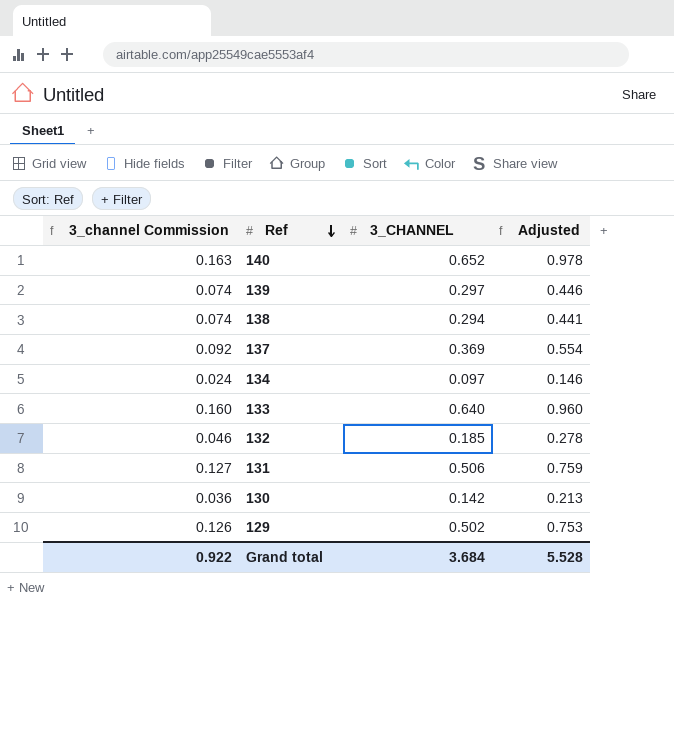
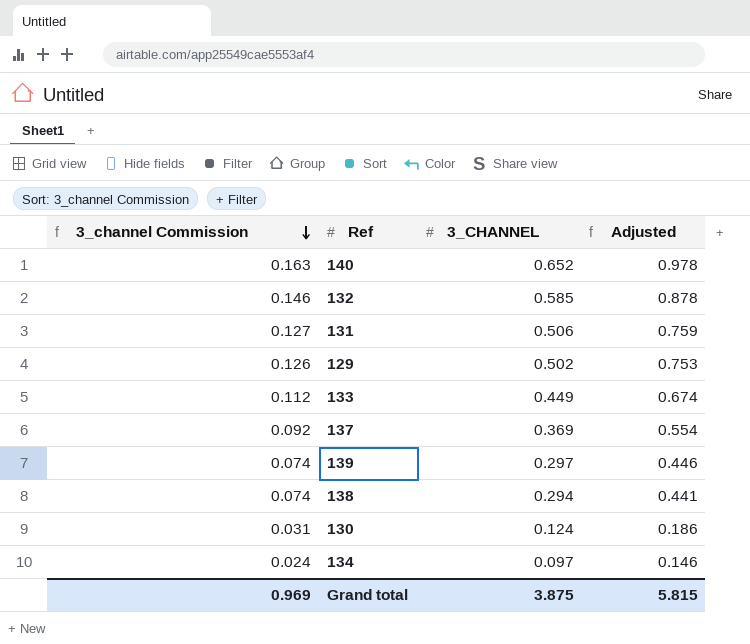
row order: Ref descending -> 3_channel Commission descending
132 | 3_channel Commission: 0.046 -> 0.146
132 | 3_CHANNEL: 0.185 -> 0.585
132 | Adjusted: 0.278 -> 0.878
133 | 3_channel Commission: 0.160 -> 0.112
133 | 3_CHANNEL: 0.640 -> 0.449
133 | Adjusted: 0.960 -> 0.674
130 | 3_channel Commission: 0.036 -> 0.031
130 | 3_CHANNEL: 0.142 -> 0.124
130 | Adjusted: 0.213 -> 0.186
Grand total | 3_channel Commission: 0.922 -> 0.969
Grand total | 3_CHANNEL: 3.684 -> 3.875
Grand total | Adjusted: 5.528 -> 5.815

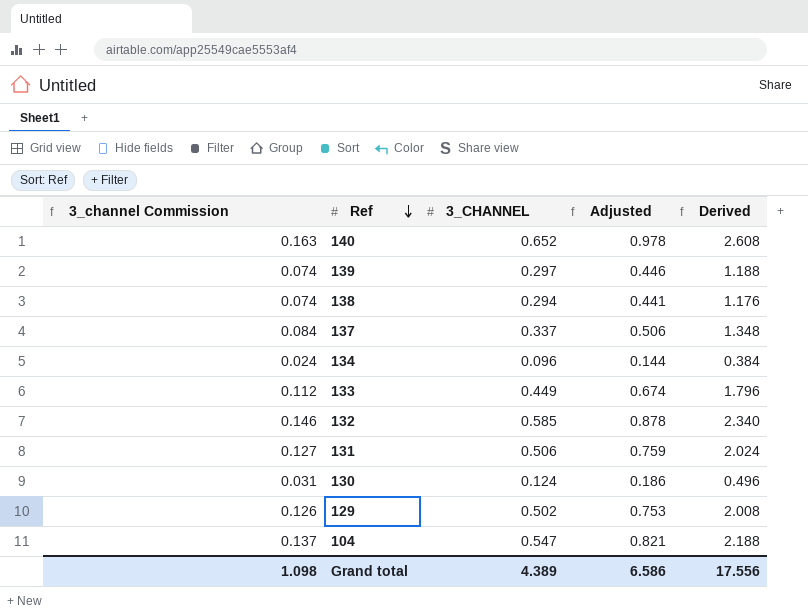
row order: 3_channel Commission descending -> Ref descending
column Derived | formula: none -> [3_CHANNEL] * 4
137 | 3_channel Commission: 0.092 -> 0.084
137 | 3_CHANNEL: 0.369 -> 0.337
137 | Adjusted: 0.554 -> 0.506
134 | 3_CHANNEL: 0.097 -> 0.096
134 | Adjusted: 0.146 -> 0.144
row 104: none -> 0.137 | 0.547 | 0.821 | 2.188
Grand total | 3_channel Commission: 0.969 -> 1.098
Grand total | 3_CHANNEL: 3.875 -> 4.389
Grand total | Adjusted: 5.815 -> 6.586

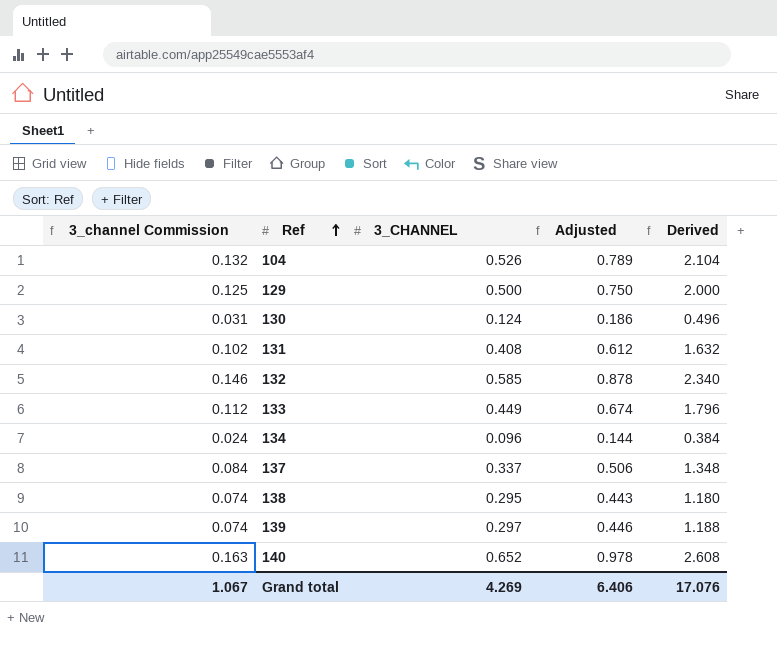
row order: Ref descending -> Ref ascending
104 | 3_channel Commission: 0.137 -> 0.132
104 | 3_CHANNEL: 0.547 -> 0.526
104 | Adjusted: 0.821 -> 0.789
104 | Derived: 2.188 -> 2.104
129 | 3_channel Commission: 0.126 -> 0.125
129 | 3_CHANNEL: 0.502 -> 0.500
129 | Adjusted: 0.753 -> 0.750
129 | Derived: 2.008 -> 2.000
131 | 3_channel Commission: 0.127 -> 0.102
131 | 3_CHANNEL: 0.506 -> 0.408
131 | Adjusted: 0.759 -> 0.612
131 | Derived: 2.024 -> 1.632
138 | 3_CHANNEL: 0.294 -> 0.295
138 | Adjusted: 0.441 -> 0.443
138 | Derived: 1.176 -> 1.180
Grand total | 3_channel Commission: 1.098 -> 1.067
Grand total | 3_CHANNEL: 4.389 -> 4.269
Grand total | Adjusted: 6.586 -> 6.406
Grand total | Derived: 17.556 -> 17.076

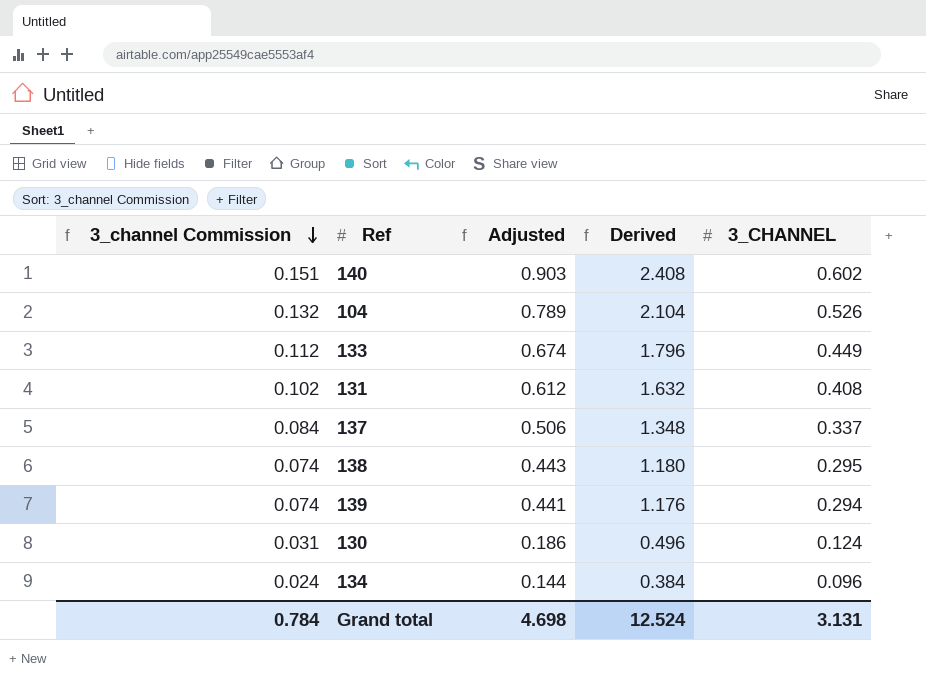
row order: Ref ascending -> 3_channel Commission descending
column 3_CHANNEL | position: 3 -> 5
row 129: 0.125 | 0.500 | 0.750 | 2.000 -> none
row 132: 0.146 | 0.585 | 0.878 | 2.340 -> none
140 | 3_channel Commission: 0.163 -> 0.151
140 | Adjusted: 0.978 -> 0.903
140 | Derived: 2.608 -> 2.408
140 | 3_CHANNEL: 0.652 -> 0.602
139 | Adjusted: 0.446 -> 0.441
139 | Derived: 1.188 -> 1.176
139 | 3_CHANNEL: 0.297 -> 0.294
Grand total | 3_channel Commission: 1.067 -> 0.784
Grand total | Adjusted: 6.406 -> 4.698
Grand total | Derived: 17.076 -> 12.524
Grand total | 3_CHANNEL: 4.269 -> 3.131

